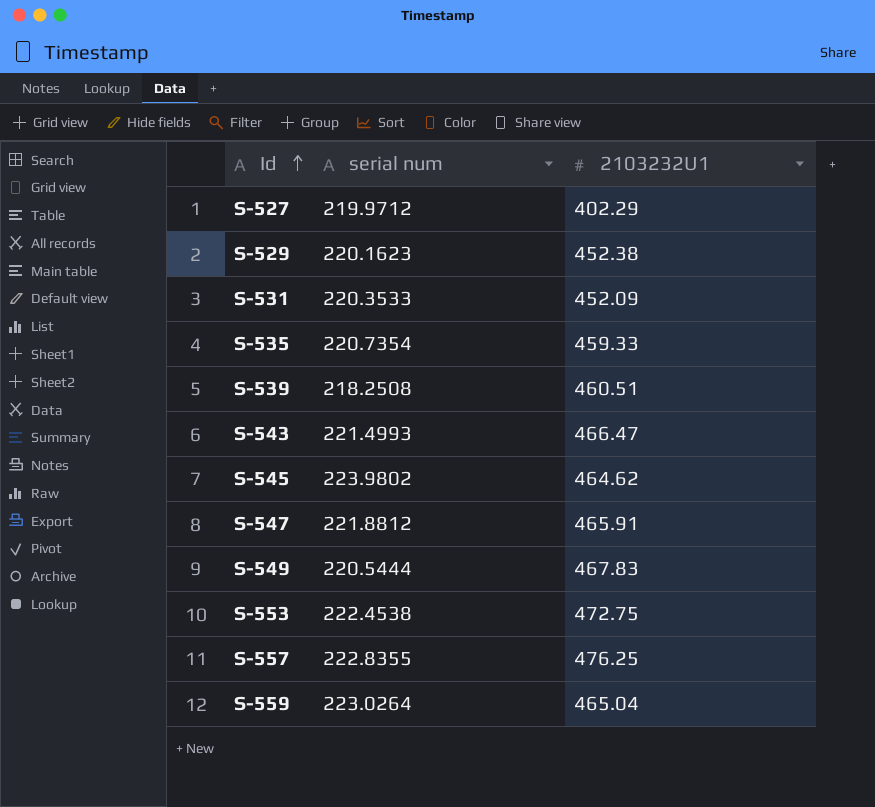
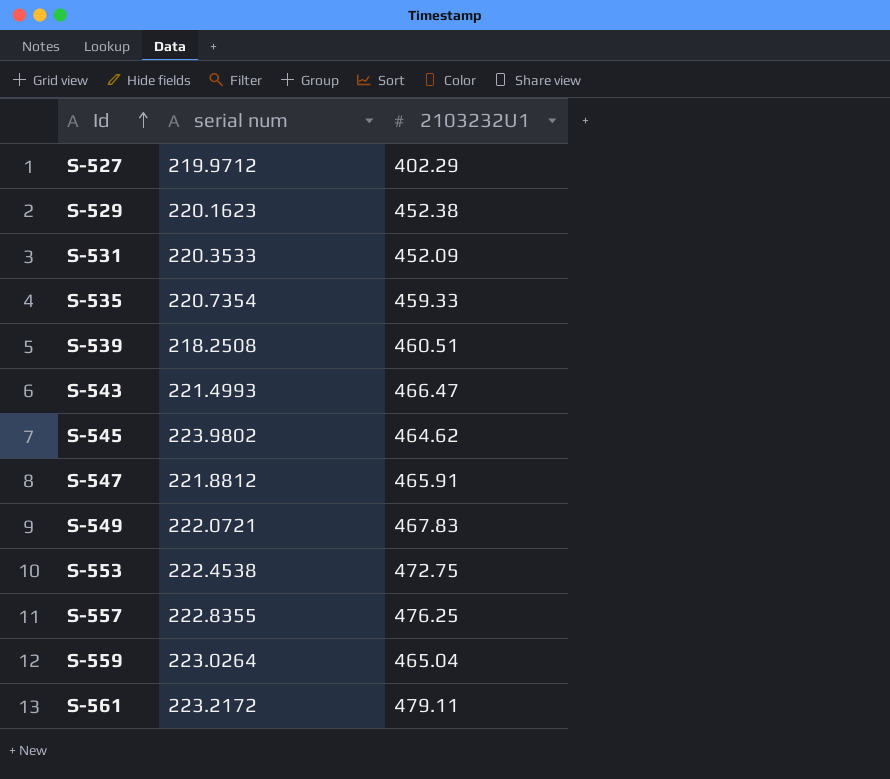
S-549 | serial num: 220.5444 -> 222.0721
row S-561: none -> 223.2172 | 479.11

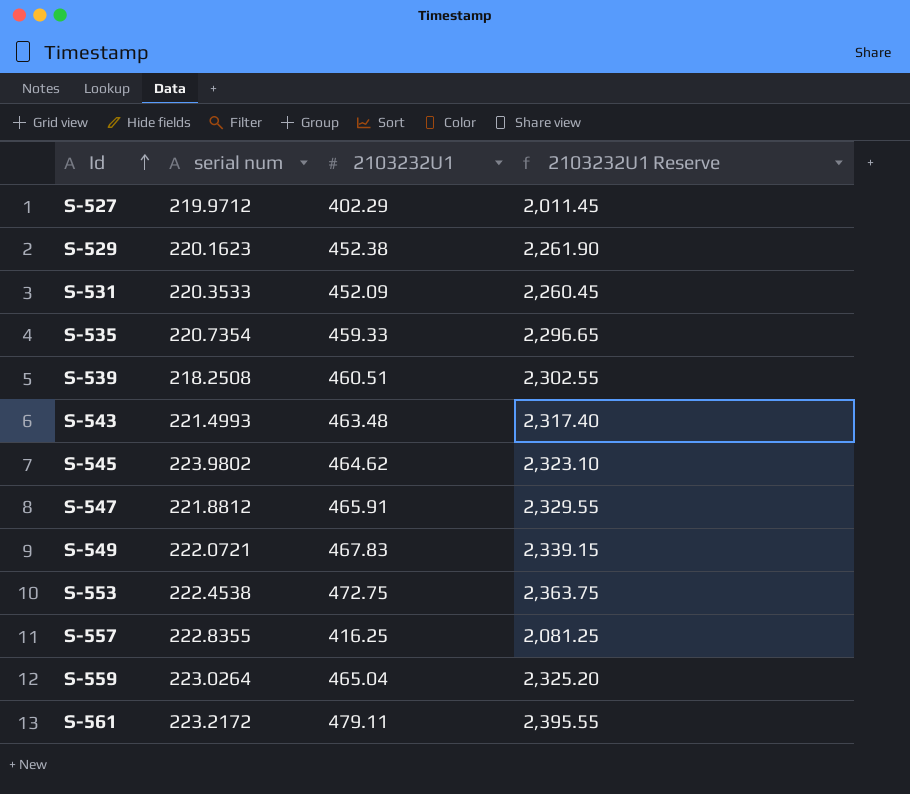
column 2103232U1 Reserve | formula: none -> [2103232U1] * 5
S-543 | 2103232U1: 466.47 -> 463.48
S-557 | 2103232U1: 476.25 -> 416.25

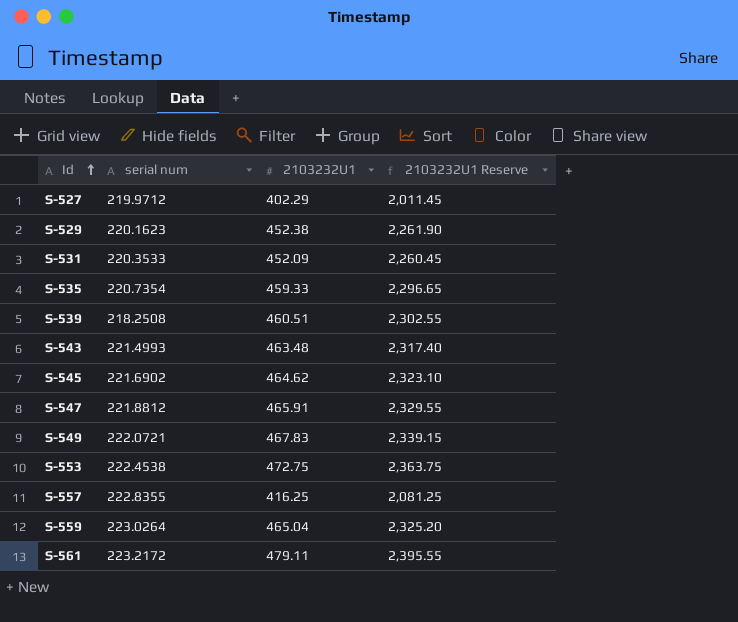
S-545 | serial num: 223.9802 -> 221.6902

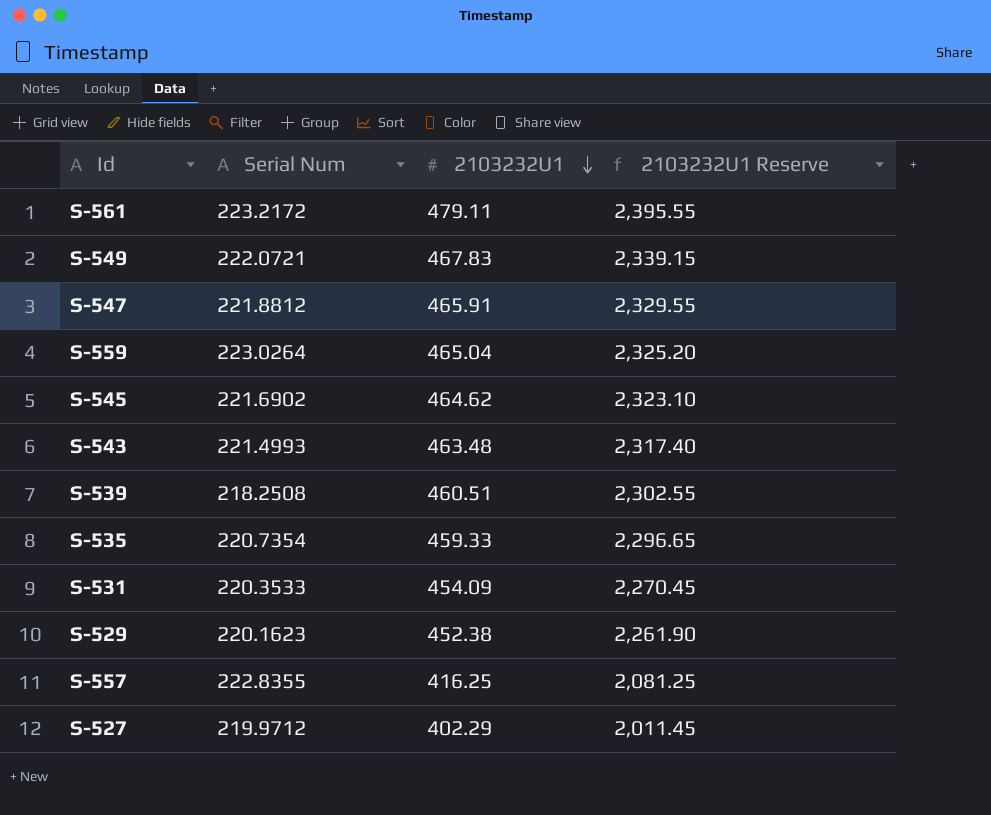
row order: Id ascending -> 2103232U1 descending
column name: serial num -> Serial Num
row S-553: 222.4538 | 472.75 | 2,363.75 -> none
S-531 | 2103232U1: 452.09 -> 454.09
S-531 | 2103232U1 Reserve: 2,260.45 -> 2,270.45

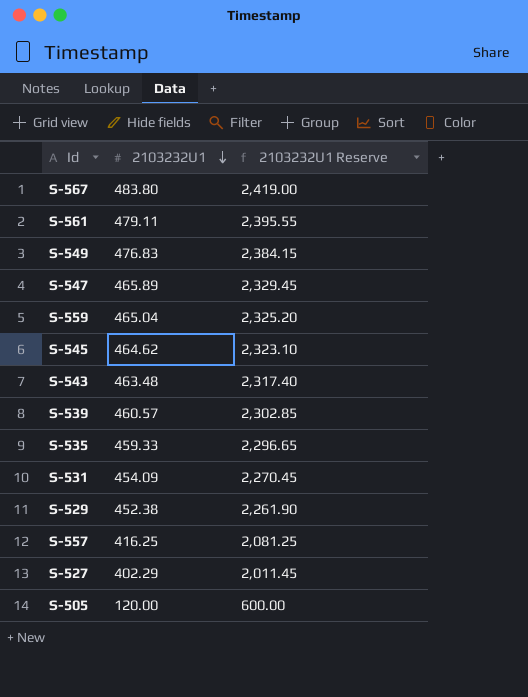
column Serial Num | position: 2 -> none
row S-567: none -> 483.80 | 2,419.00
S-549 | 2103232U1: 467.83 -> 476.83
S-549 | 2103232U1 Reserve: 2,339.15 -> 2,384.15
S-547 | 2103232U1: 465.91 -> 465.89
S-547 | 2103232U1 Reserve: 2,329.55 -> 2,329.45
S-539 | 2103232U1: 460.51 -> 460.57
S-539 | 2103232U1 Reserve: 2,302.55 -> 2,302.85
row S-505: none -> 120.00 | 600.00

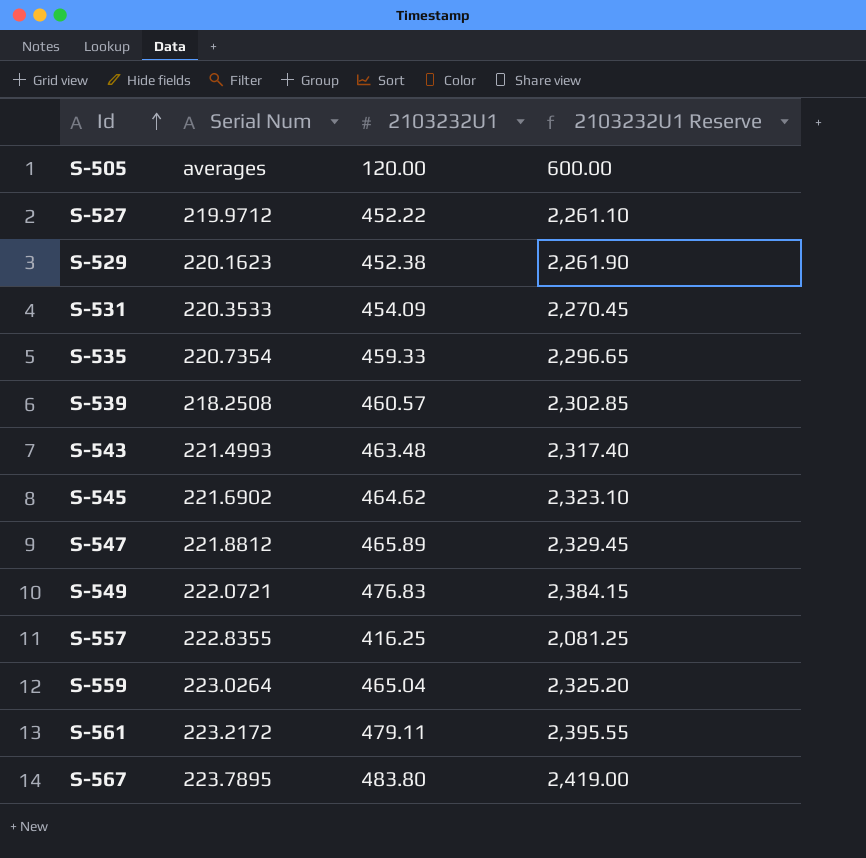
row order: 2103232U1 descending -> Id ascending
column Serial Num | position: none -> 2
S-527 | 2103232U1: 402.29 -> 452.22
S-527 | 2103232U1 Reserve: 2,011.45 -> 2,261.10

